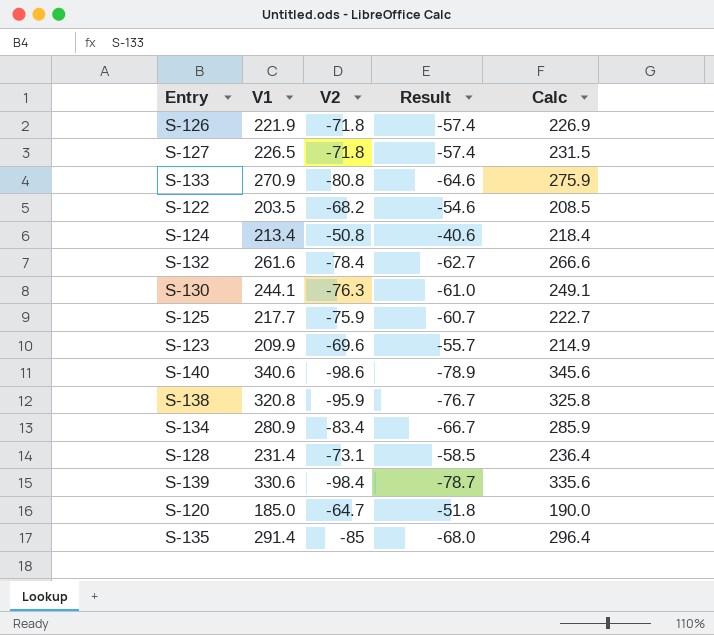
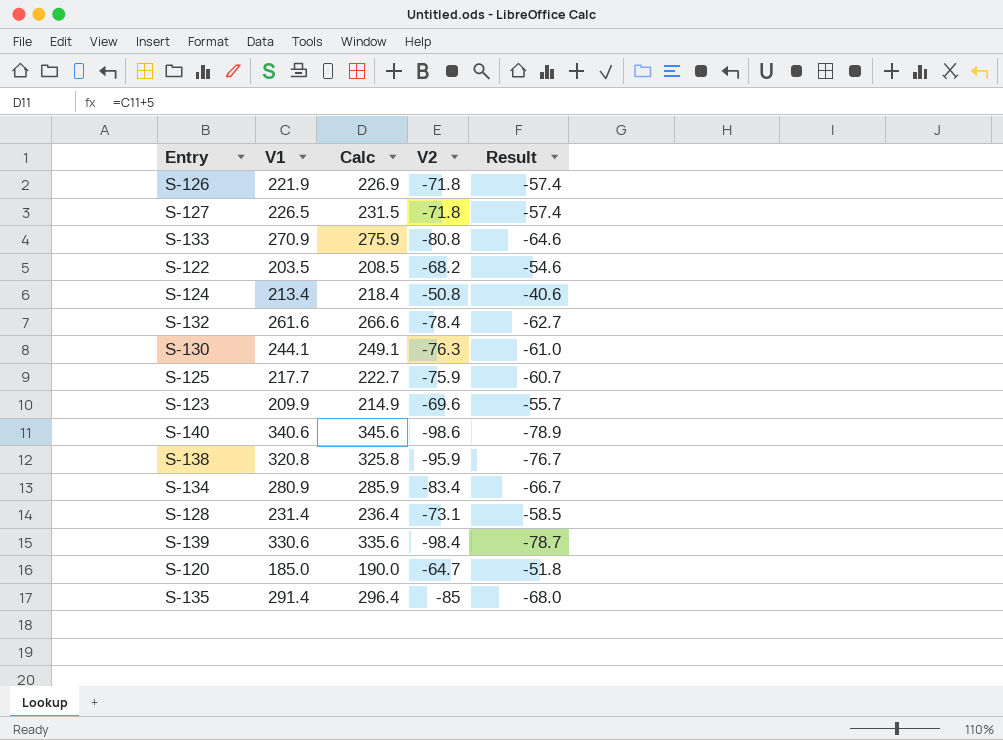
column Calc | position: 5 -> 3

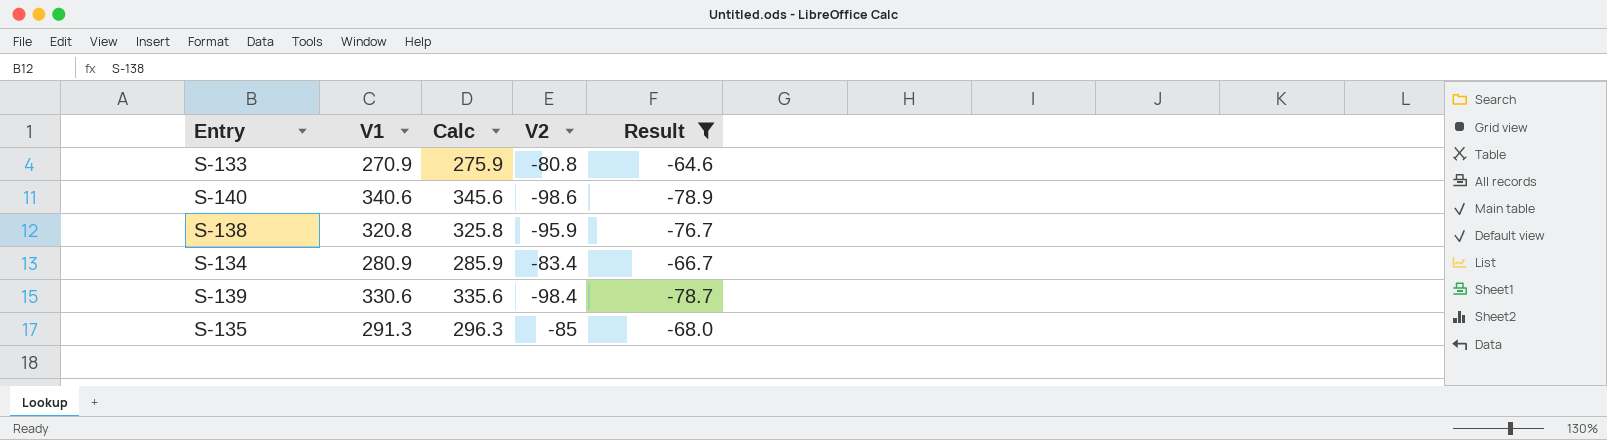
filter: none -> Result <= -64.6
S-135 | V1: 291.4 -> 291.3
S-135 | Calc: 296.4 -> 296.3

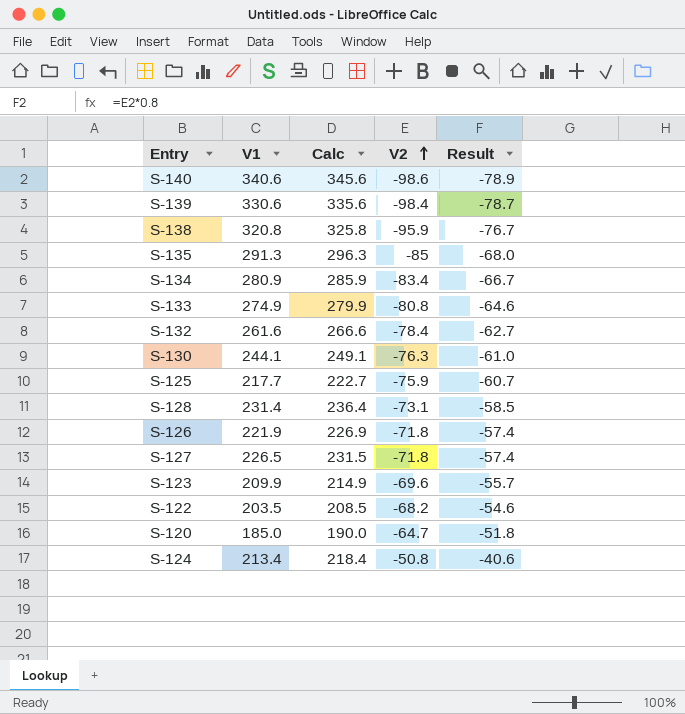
filter: Result <= -64.6 -> none
row order: none -> V2 ascending
S-133 | V1: 270.9 -> 274.9
S-133 | Calc: 275.9 -> 279.9

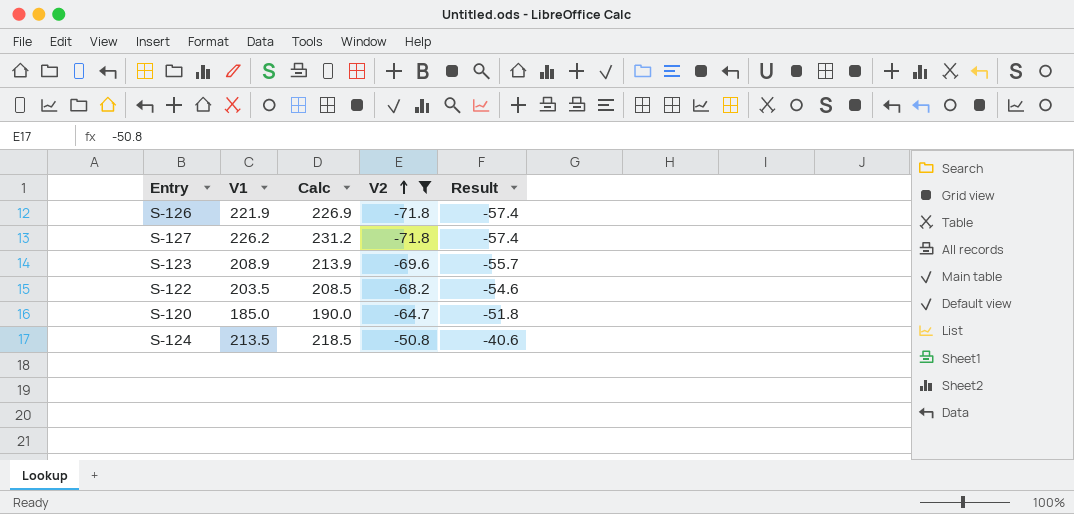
filter: none -> V2 >= -71.8
S-127 | V1: 226.5 -> 226.2
S-127 | Calc: 231.5 -> 231.2
S-123 | V1: 209.9 -> 208.9
S-123 | Calc: 214.9 -> 213.9
S-124 | V1: 213.4 -> 213.5
S-124 | Calc: 218.4 -> 218.5

